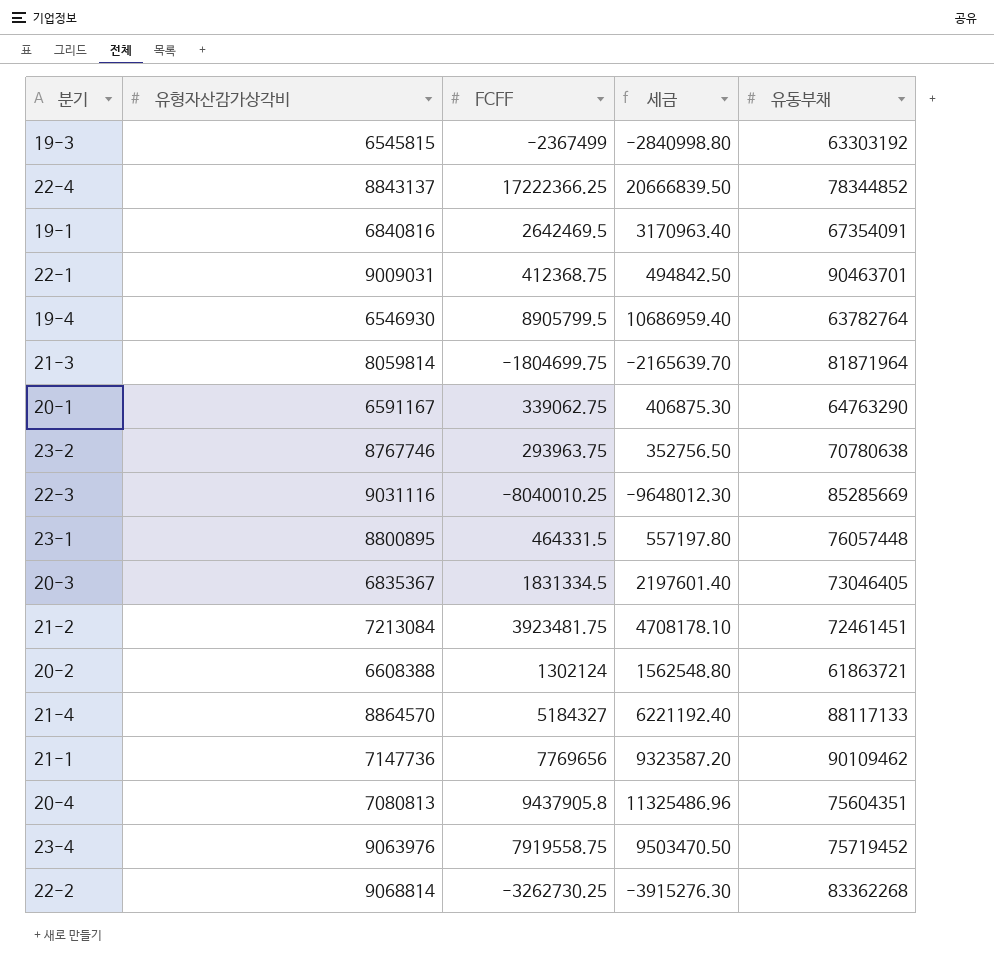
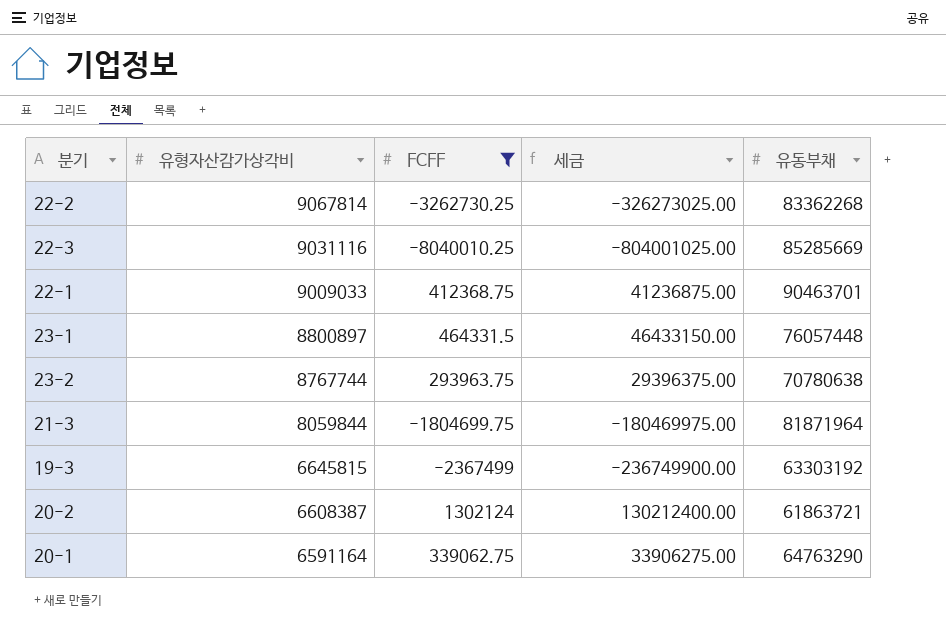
filter: none -> FCFF <= 1302124
row order: none -> 유형자산감가상각비 descending
column 세금 | formula: [FCFF] * 1.2 -> [FCFF] * 100
22-2 | 유형자산감가상각비: 9068814 -> 9067814
22-1 | 유형자산감가상각비: 9009031 -> 9009033
23-1 | 유형자산감가상각비: 8800895 -> 8800897
23-2 | 유형자산감가상각비: 8767746 -> 8767744
21-3 | 유형자산감가상각비: 8059814 -> 8059844
19-3 | 유형자산감가상각비: 6545815 -> 6645815
20-2 | 유형자산감가상각비: 6608388 -> 6608387
20-1 | 유형자산감가상각비: 6591167 -> 6591164

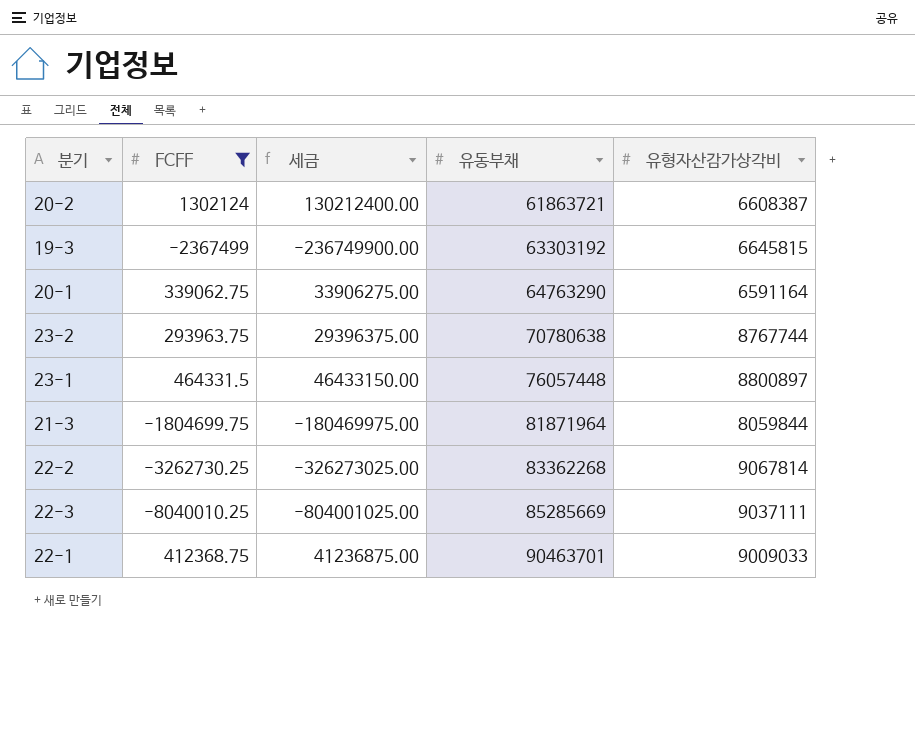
row order: 유형자산감가상각비 descending -> 유동부채 ascending
column 유형자산감가상각비 | position: 2 -> 5
22-3 | 유형자산감가상각비: 9031116 -> 9037111

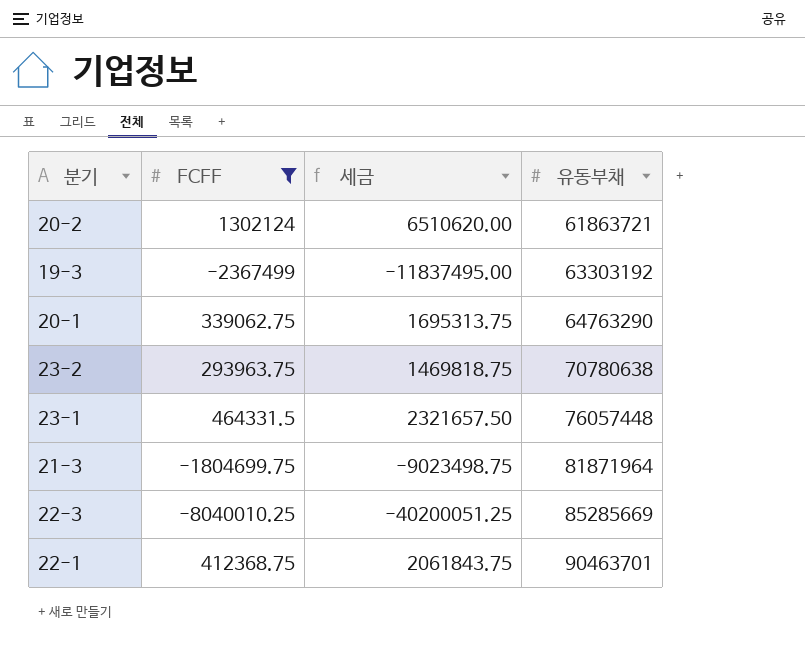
column 유형자산감가상각비 | position: 5 -> none
column 세금 | formula: [FCFF] * 100 -> [FCFF] * 5
row 22-2: -3262730.25 | -326273025.00 | 83362268 | 9067814 -> none

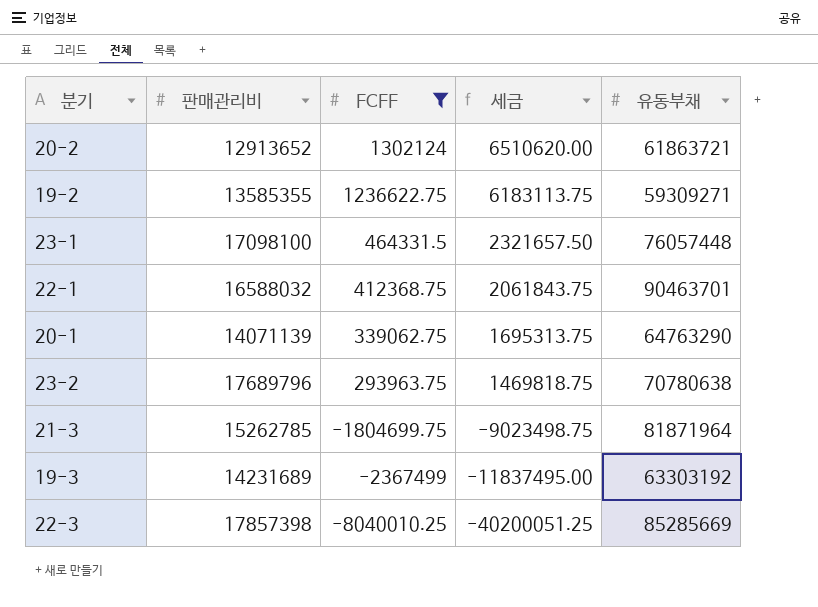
row order: 유동부채 ascending -> FCFF descending
column 판매관리비 | position: none -> 2
row 19-2: none -> 13585355 | 1236622.75 | 6183113.75 | 59309271

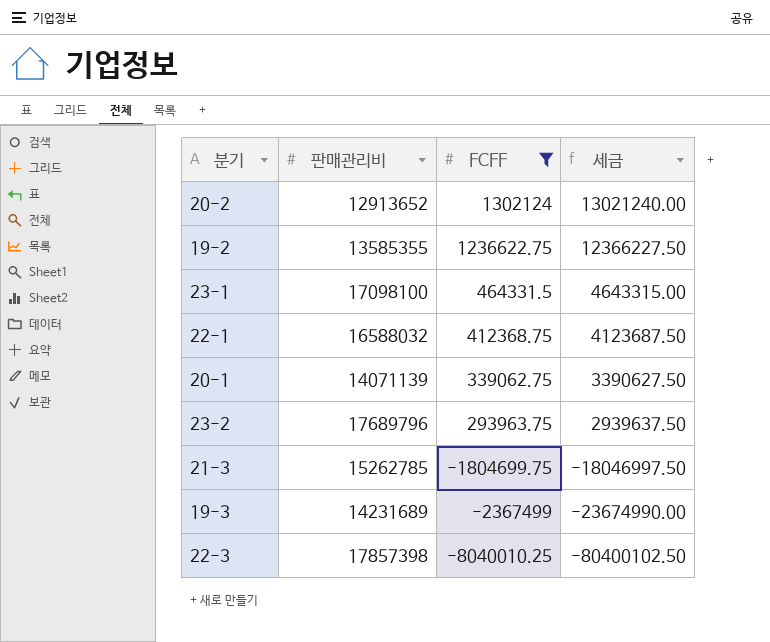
column 유동부채 | position: 5 -> none
column 세금 | formula: [FCFF] * 5 -> [FCFF] * 10

